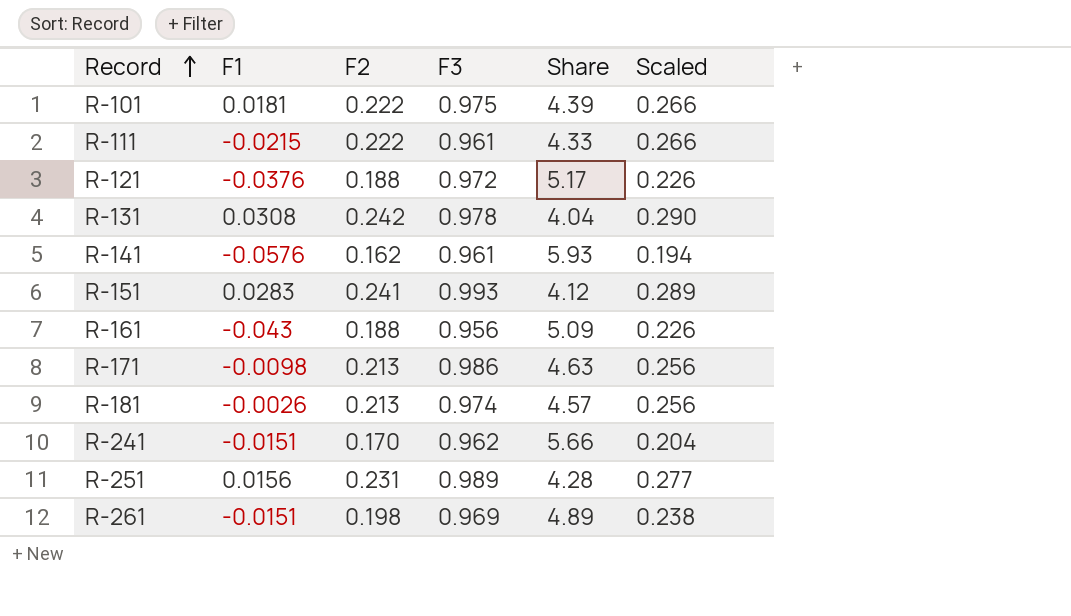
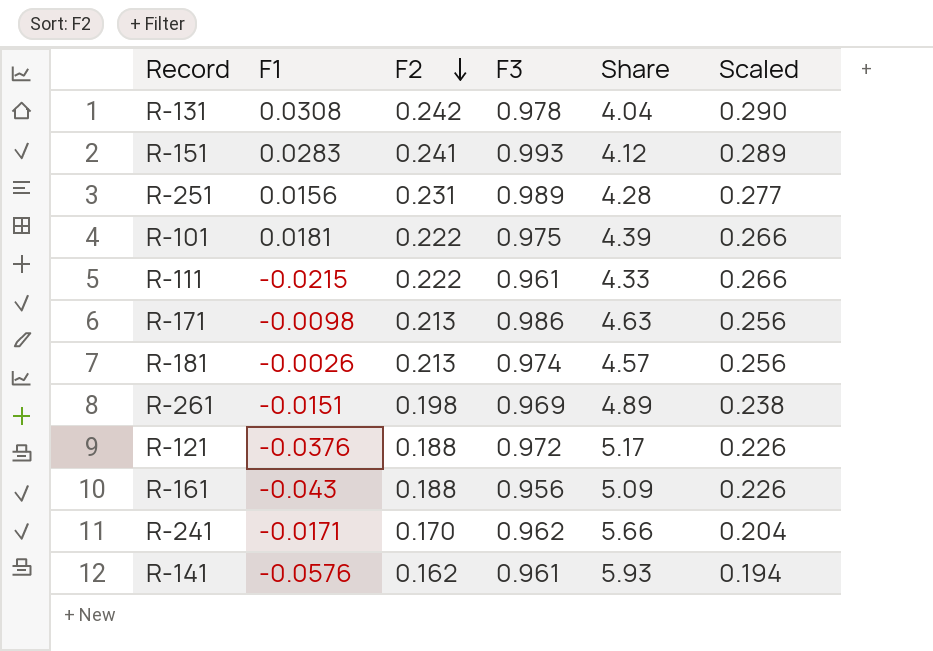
row order: Record ascending -> F2 descending
R-241 | F1: -0.0151 -> -0.0171

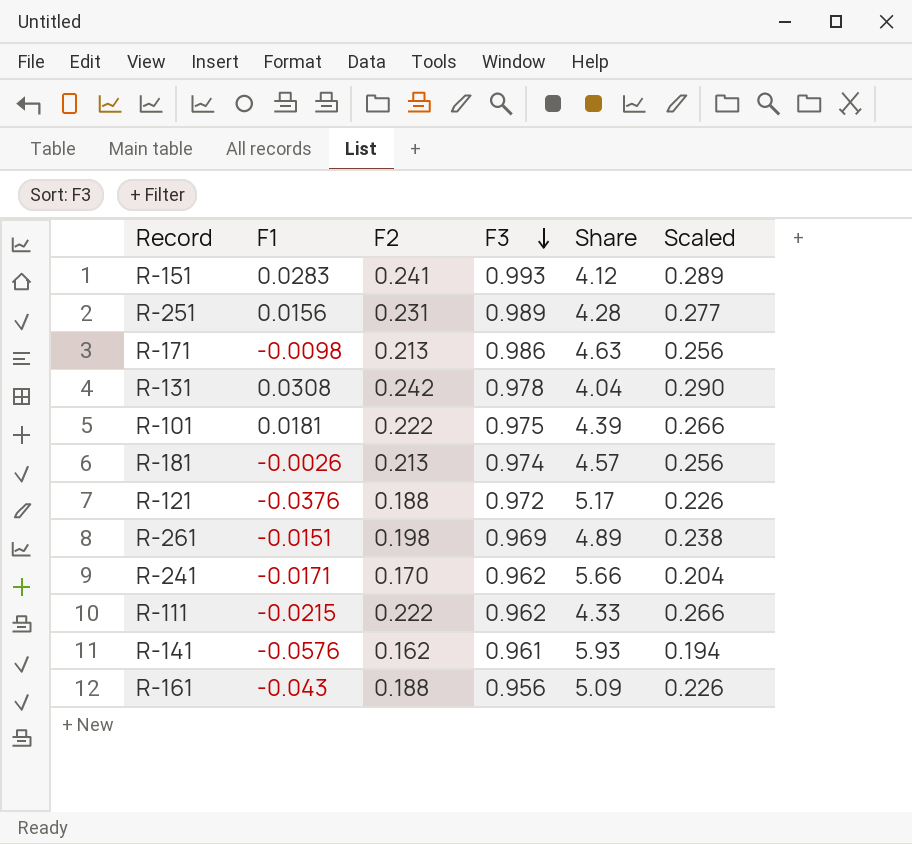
row order: F2 descending -> F3 descending
R-111 | F3: 0.961 -> 0.962

